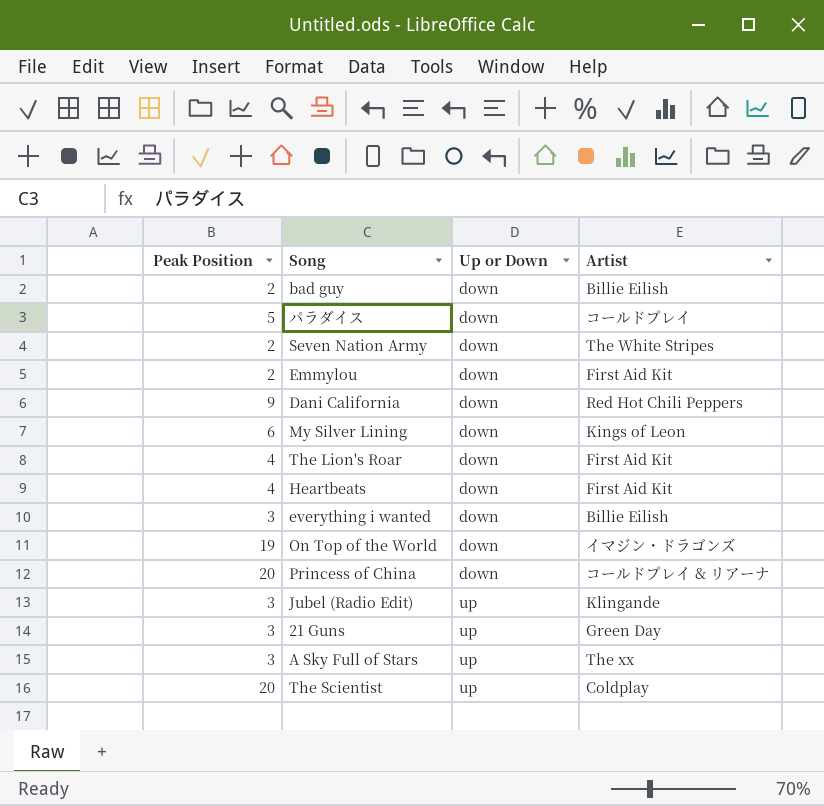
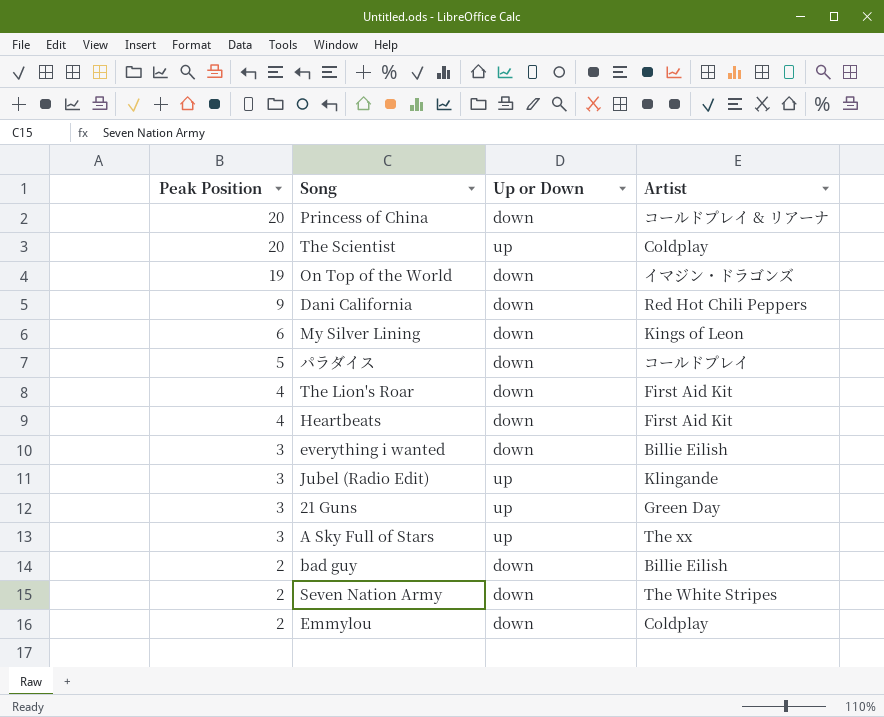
row order: Up or Down ascending -> Peak Position descending
Emmylou | Artist: First Aid Kit -> Coldplay

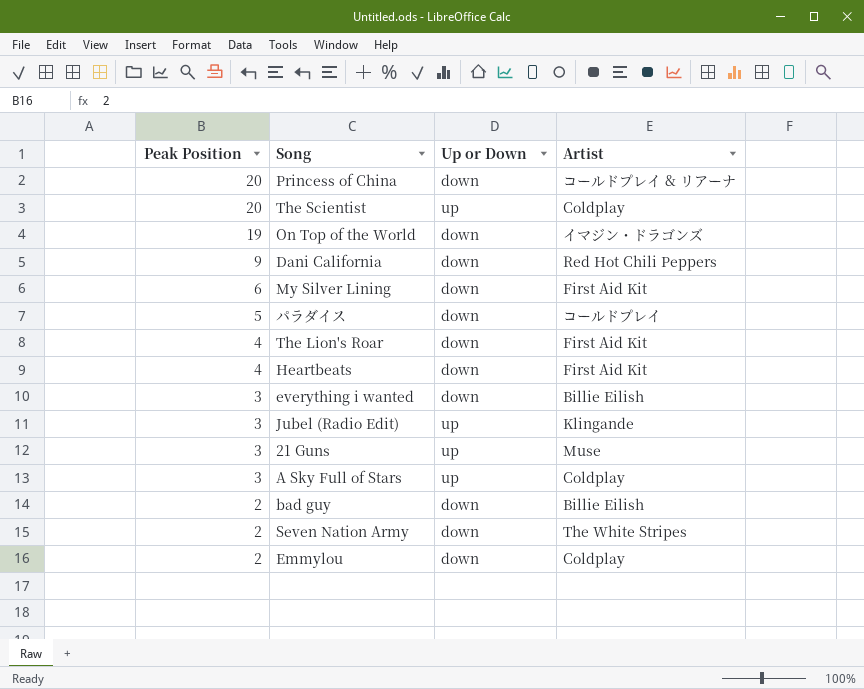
My Silver Lining | Artist: Kings of Leon -> First Aid Kit
21 Guns | Artist: Green Day -> Muse
A Sky Full of Stars | Artist: The xx -> Coldplay

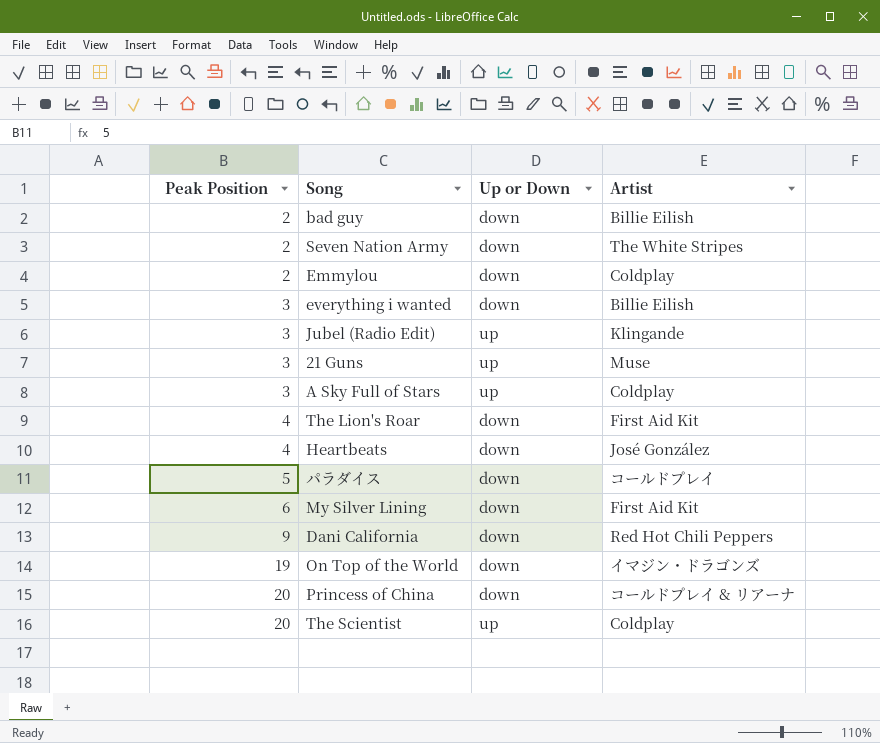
row order: Peak Position descending -> Peak Position ascending
Heartbeats | Artist: First Aid Kit -> José González

